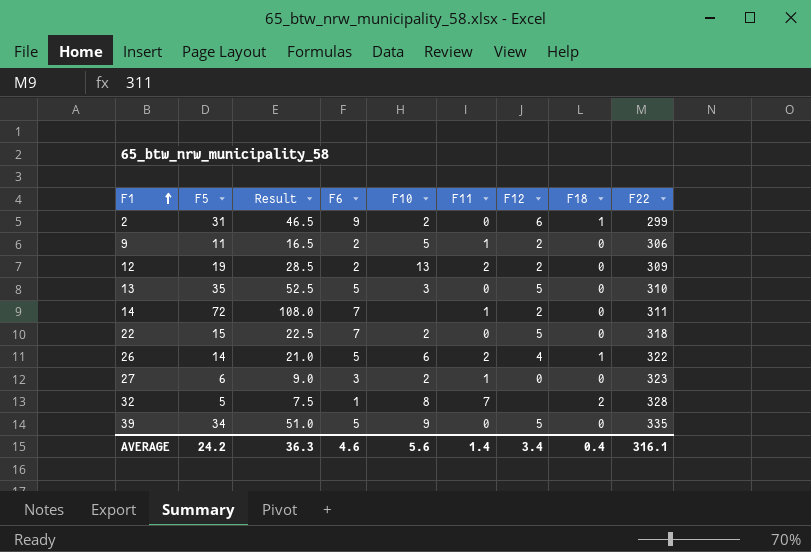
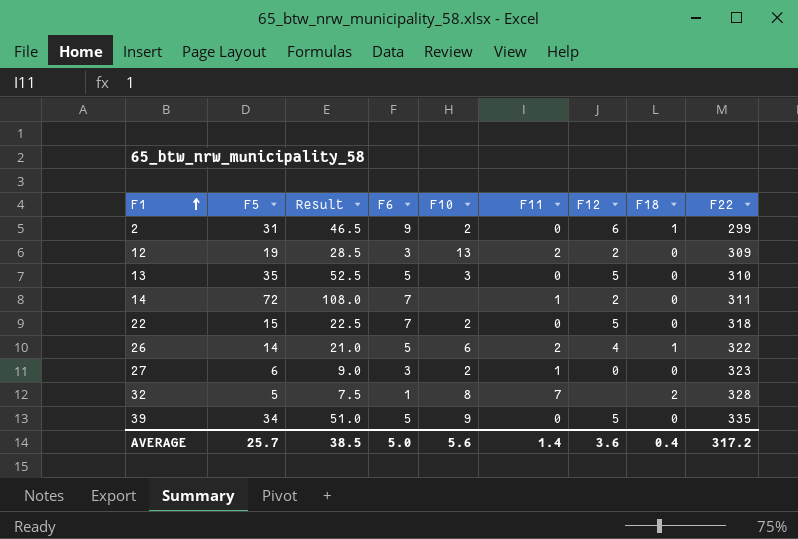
row 9: 11 | 16.5 | 2 | 5 | 1 | 2 | 0 | 306 -> none
12 | F6: 2 -> 3
AVERAGE | F5: 24.2 -> 25.7
AVERAGE | Result: 36.3 -> 38.5
AVERAGE | F6: 4.6 -> 5.0
AVERAGE | F12: 3.4 -> 3.6
AVERAGE | F22: 316.1 -> 317.2

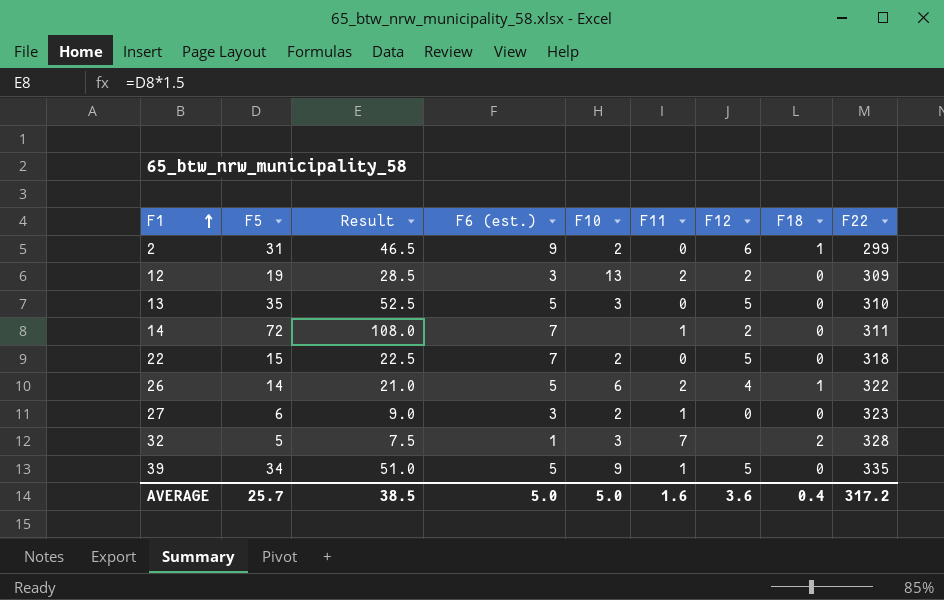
column name: F6 -> F6 (est.)
32 | F10: 8 -> 3
39 | F11: 0 -> 1
AVERAGE | F10: 5.6 -> 5.0
AVERAGE | F11: 1.4 -> 1.6

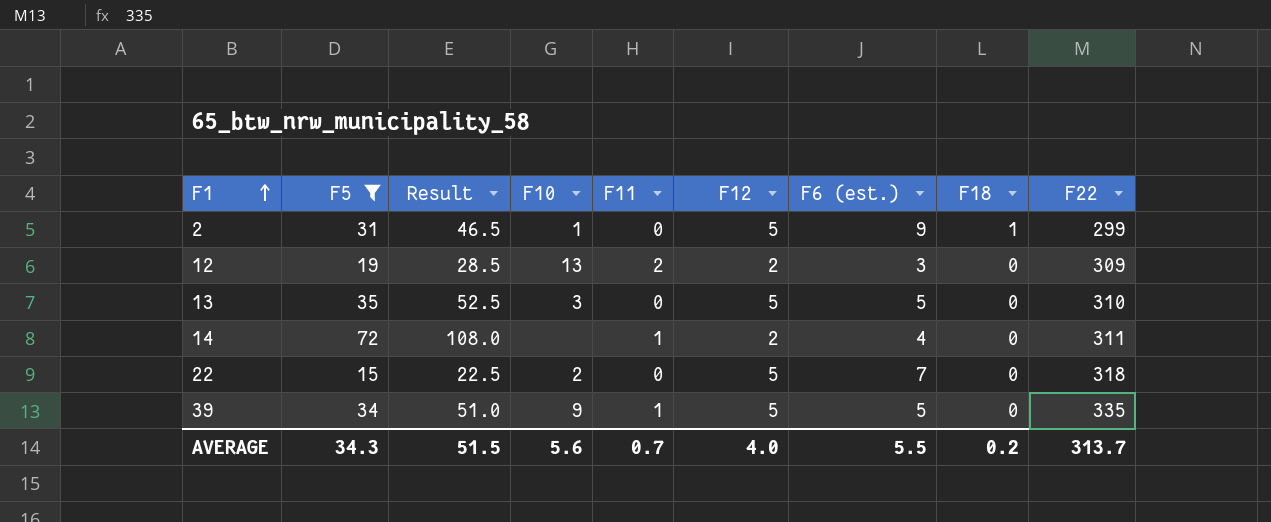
filter: none -> F5 >= 15
column F6 (est.) | position: 4 -> 7
2 | F10: 2 -> 1
2 | F12: 6 -> 5
14 | F6 (est.): 7 -> 4
AVERAGE | F5: 25.7 -> 34.3
AVERAGE | Result: 38.5 -> 51.5
AVERAGE | F10: 5.0 -> 5.6
AVERAGE | F11: 1.6 -> 0.7
AVERAGE | F12: 3.6 -> 4.0
AVERAGE | F6 (est.): 5.0 -> 5.5
AVERAGE | F18: 0.4 -> 0.2
AVERAGE | F22: 317.2 -> 313.7

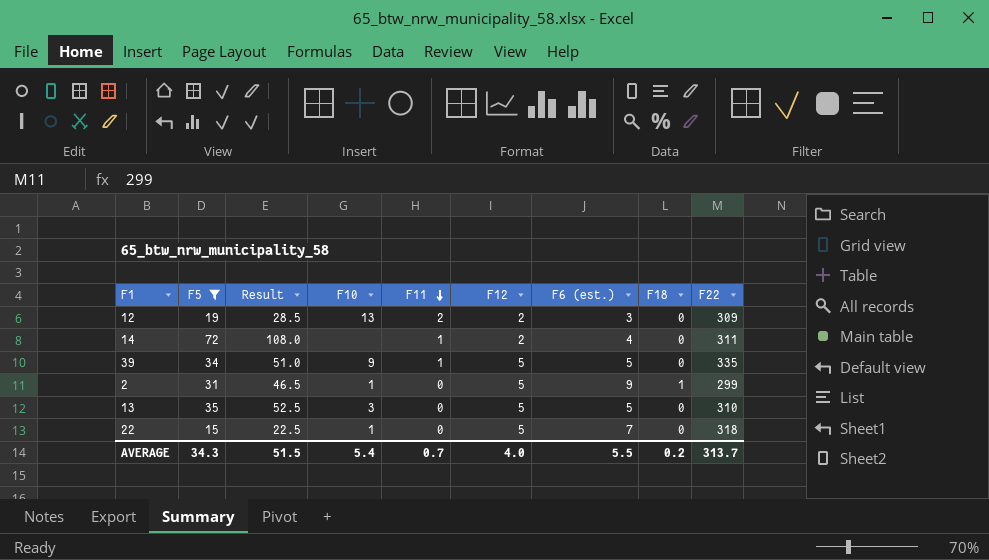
row order: F1 ascending -> F11 descending
22 | F10: 2 -> 1
AVERAGE | F10: 5.6 -> 5.4

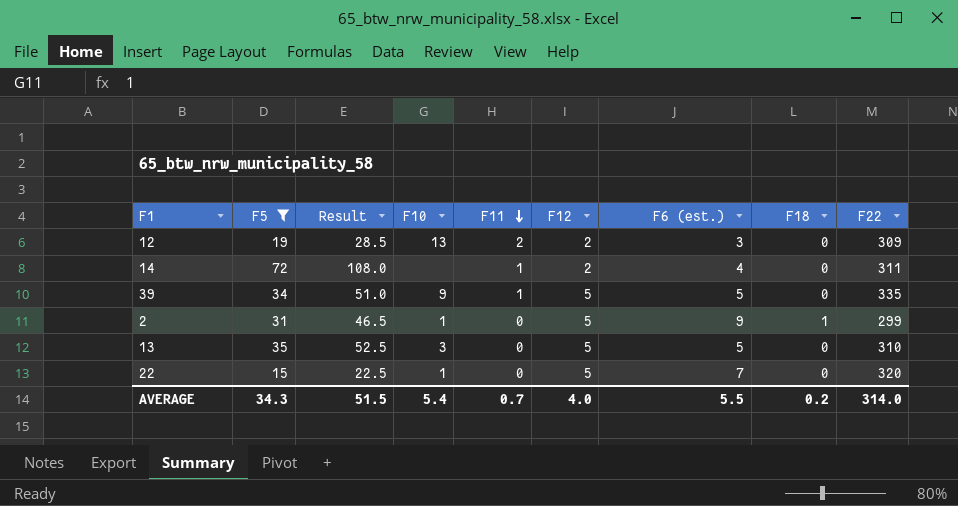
22 | F22: 318 -> 320
AVERAGE | F22: 313.7 -> 314.0

